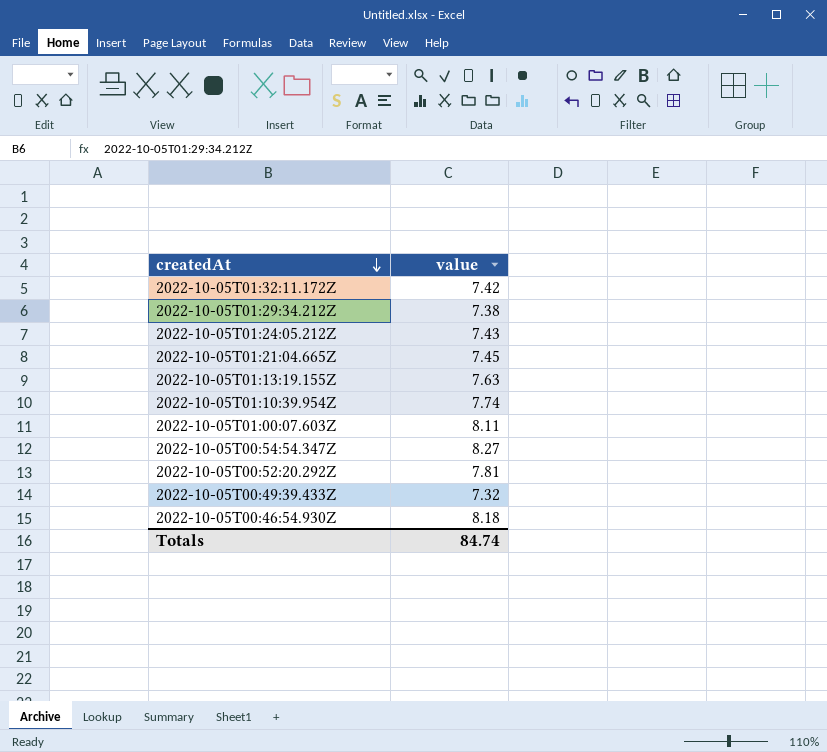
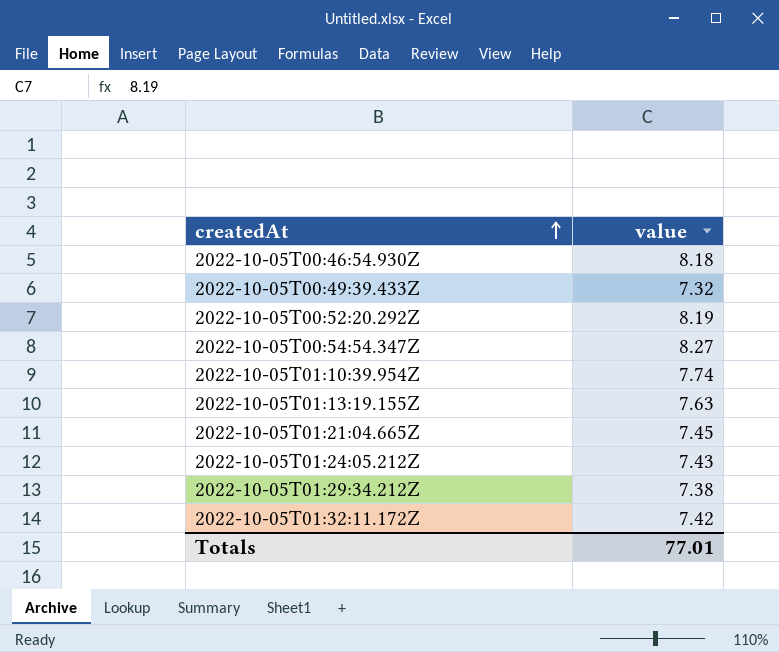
row order: createdAt descending -> createdAt ascending
row 2022-10-05T01:00:07.603Z: 8.11 -> none
2022-10-05T00:52:20.292Z | value: 7.81 -> 8.19
Totals | value: 84.74 -> 77.01

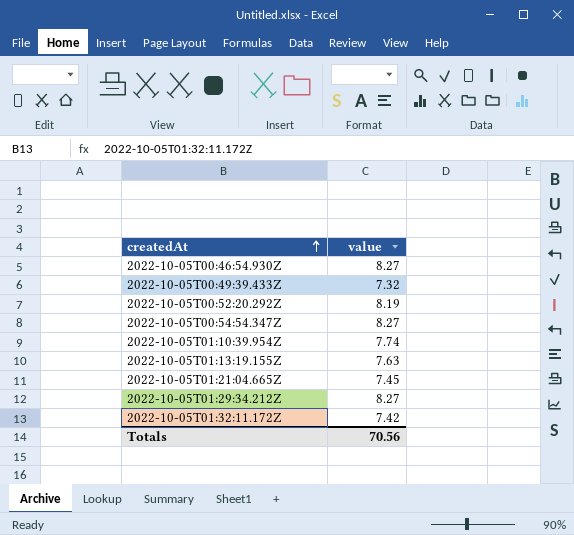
row 2022-10-05T01:24:05.212Z: 7.43 -> none
2022-10-05T00:46:54.930Z | value: 8.18 -> 8.27
2022-10-05T01:29:34.212Z | value: 7.38 -> 8.27
Totals | value: 77.01 -> 70.56

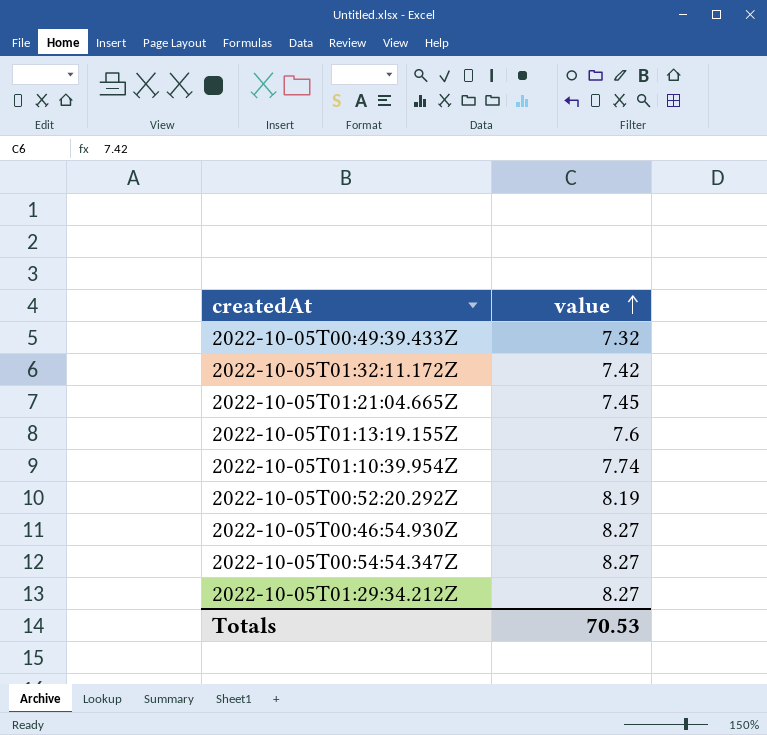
row order: createdAt ascending -> value ascending
2022-10-05T01:13:19.155Z | value: 7.63 -> 7.6
Totals | value: 70.56 -> 70.53

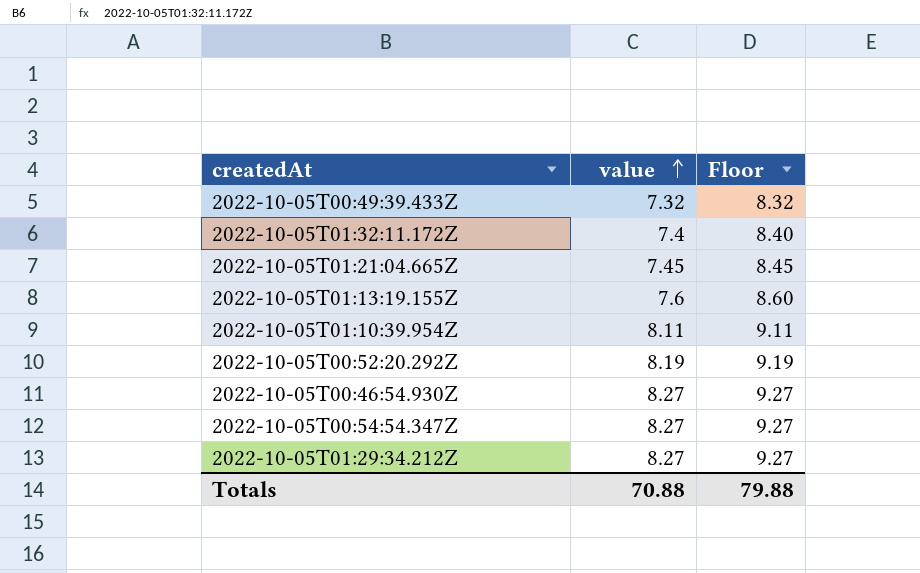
column Floor | formula: none -> [value] + 1
2022-10-05T01:32:11.172Z | value: 7.42 -> 7.4
2022-10-05T01:10:39.954Z | value: 7.74 -> 8.11
Totals | value: 70.53 -> 70.88

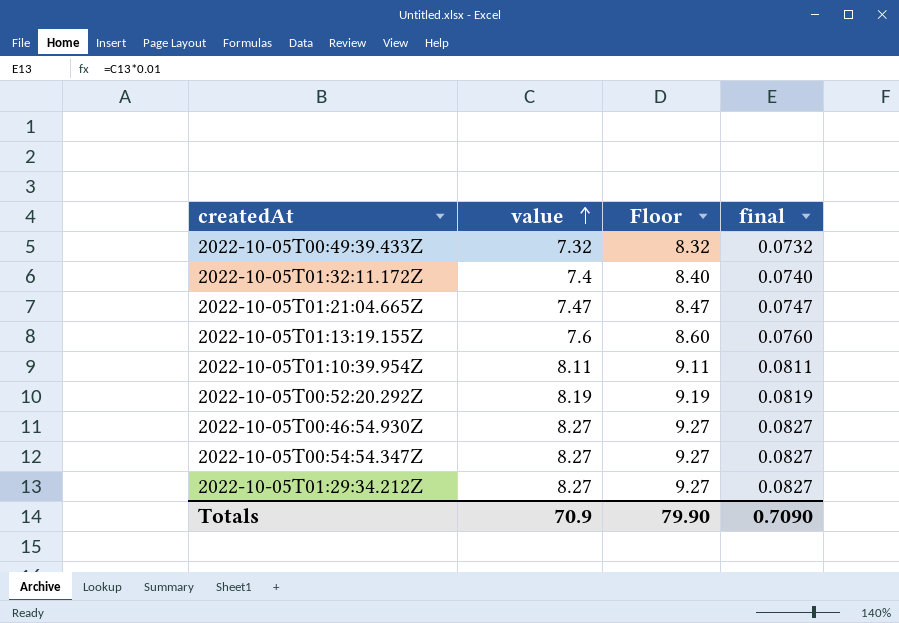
column final | formula: none -> [value] * 0.01
2022-10-05T01:21:04.665Z | value: 7.45 -> 7.47
2022-10-05T01:21:04.665Z | Floor: 8.45 -> 8.47
Totals | value: 70.88 -> 70.9
Totals | Floor: 79.88 -> 79.90

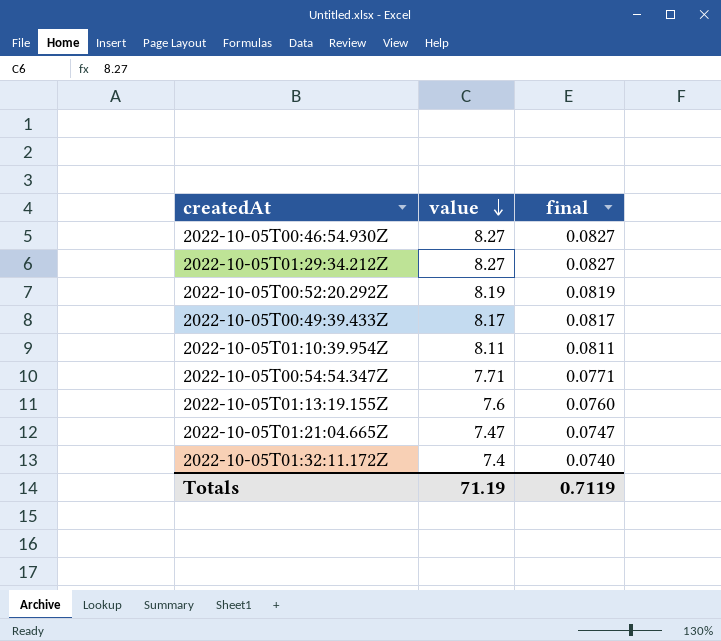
row order: value ascending -> value descending
column Floor | formula: [value] + 1 -> none
2022-10-05T00:49:39.433Z | value: 7.32 -> 8.17
2022-10-05T00:49:39.433Z | final: 0.0732 -> 0.0817
2022-10-05T00:54:54.347Z | value: 8.27 -> 7.71
2022-10-05T00:54:54.347Z | final: 0.0827 -> 0.0771
Totals | value: 70.9 -> 71.19
Totals | final: 0.7090 -> 0.7119

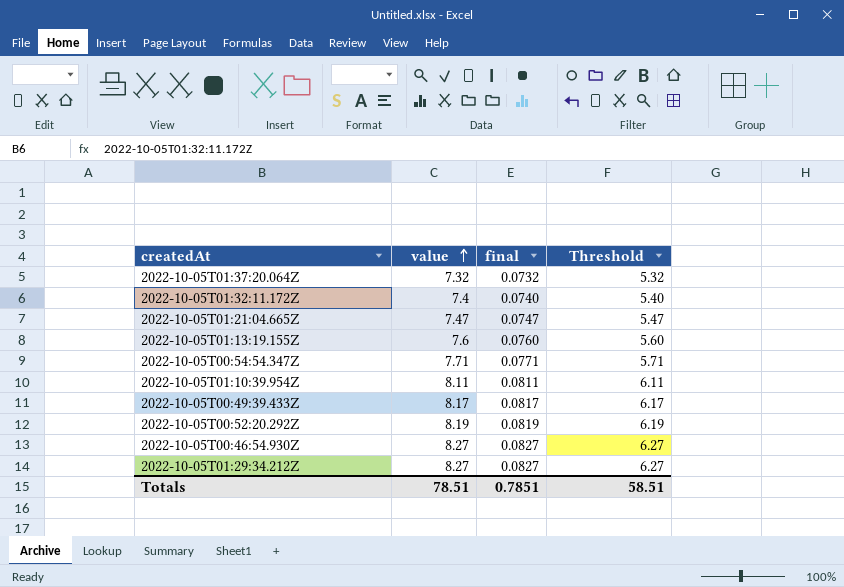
row order: value descending -> value ascending
column Threshold | formula: none -> [value] - 2
row 2022-10-05T01:37:20.064Z: none -> 7.32 | 0.0732 | 5.32
Totals | value: 71.19 -> 78.51
Totals | final: 0.7119 -> 0.7851

